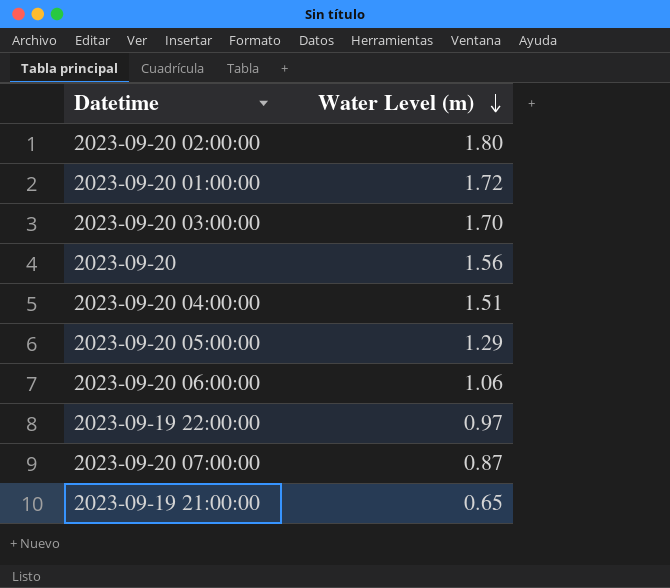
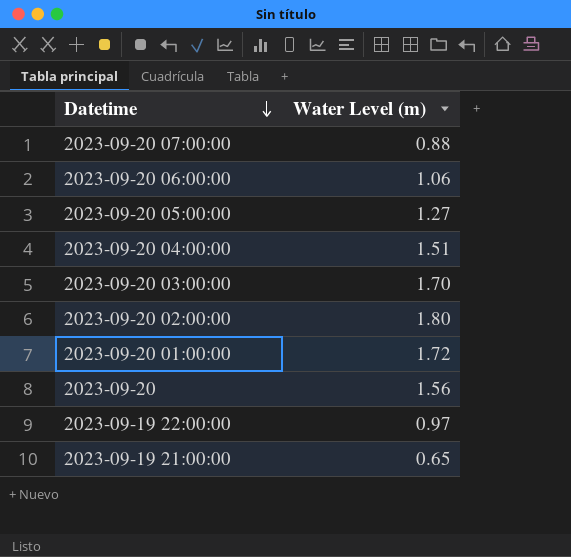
row order: Water Level (m) descending -> Datetime descending
2023-09-20 07:00:00 | Water Level (m): 0.87 -> 0.88
2023-09-20 05:00:00 | Water Level (m): 1.29 -> 1.27

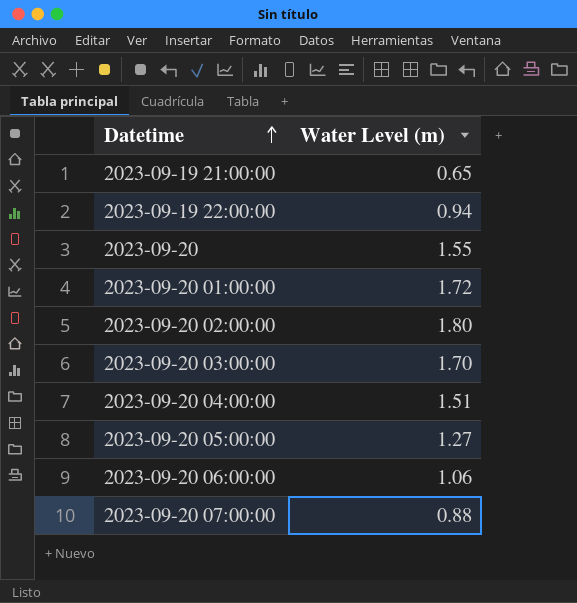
row order: Datetime descending -> Datetime ascending
2023-09-19 22:00:00 | Water Level (m): 0.97 -> 0.94
2023-09-20 | Water Level (m): 1.56 -> 1.55

